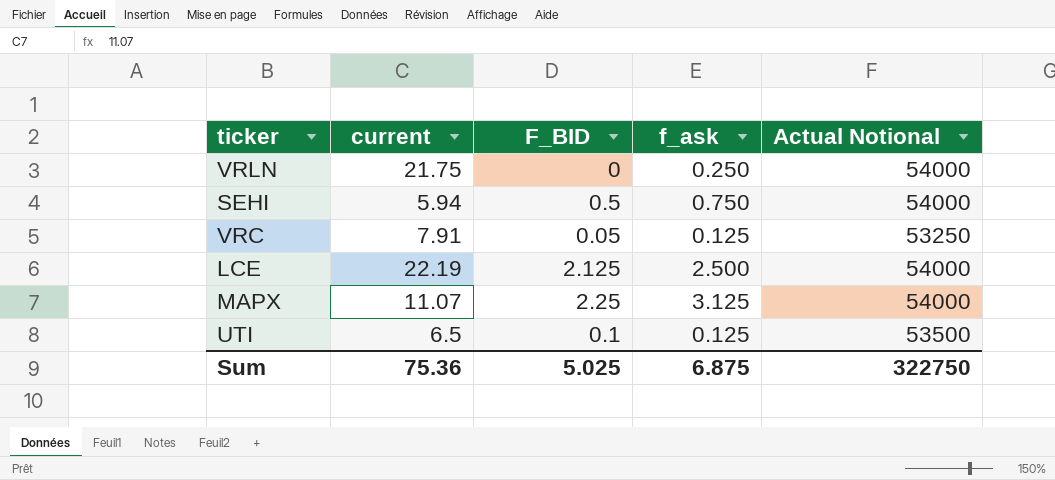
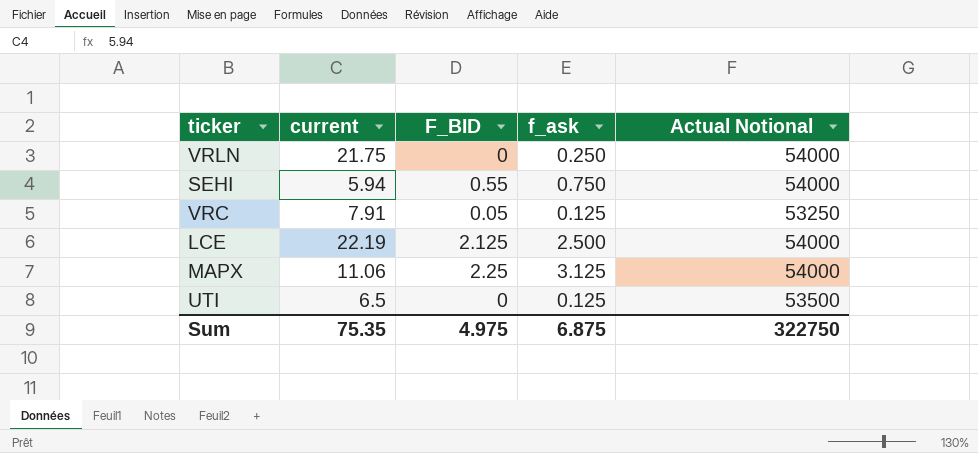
SEHI | F_BID: 0.5 -> 0.55
MAPX | current: 11.07 -> 11.06
UTI | F_BID: 0.1 -> 0
Sum | current: 75.36 -> 75.35
Sum | F_BID: 5.025 -> 4.975

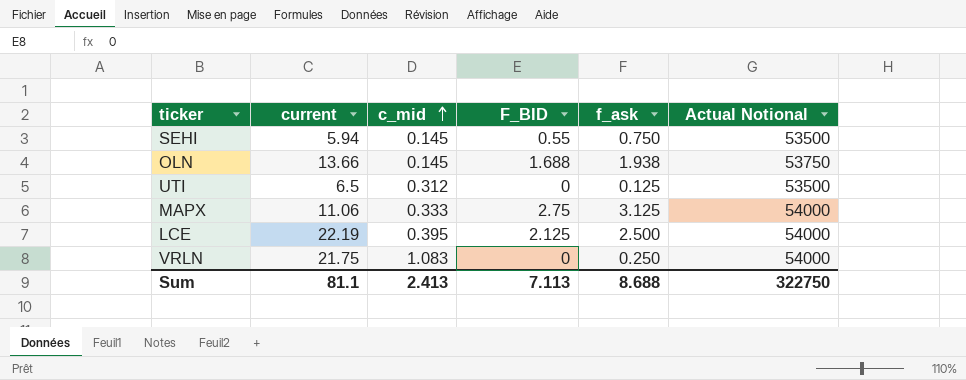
row order: none -> c_mid ascending
column c_mid | position: none -> 3
row VRC: 7.91 | 0.05 | 0.125 | 53250 -> none
SEHI | Actual Notional: 54000 -> 53500
row OLN: none -> 13.66 | 0.145 | 1.688 | 1.938 | 53750
MAPX | F_BID: 2.25 -> 2.75
Sum | current: 75.35 -> 81.1
Sum | F_BID: 4.975 -> 7.113
Sum | f_ask: 6.875 -> 8.688

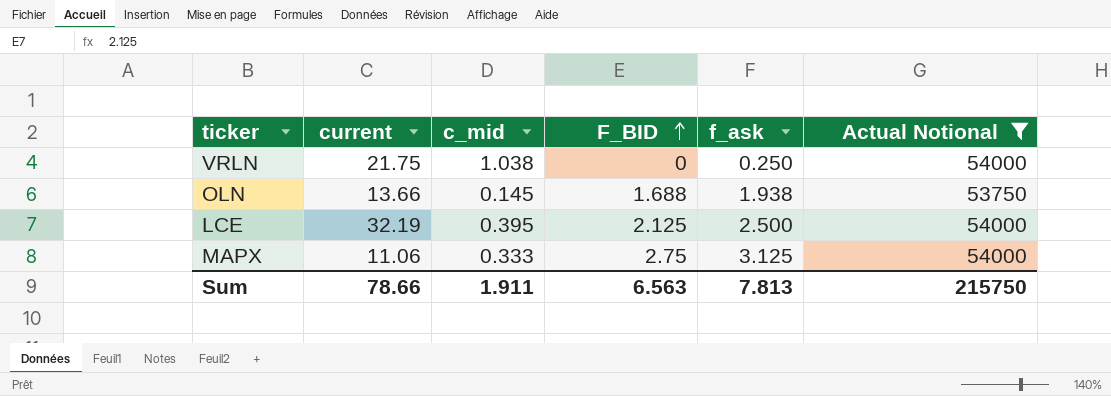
filter: none -> Actual Notional != 53500
row order: c_mid ascending -> F_BID ascending
VRLN | c_mid: 1.083 -> 1.038
LCE | current: 22.19 -> 32.19
Sum | current: 81.1 -> 78.66
Sum | c_mid: 2.413 -> 1.911
Sum | F_BID: 7.113 -> 6.563
Sum | f_ask: 8.688 -> 7.813
Sum | Actual Notional: 322750 -> 215750

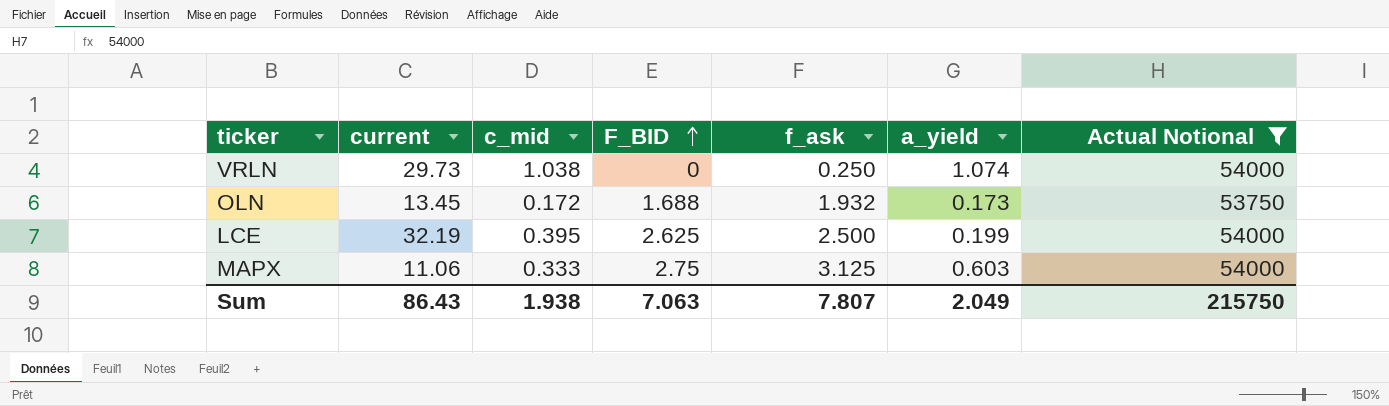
column a_yield | position: none -> 6
VRLN | current: 21.75 -> 29.73
OLN | current: 13.66 -> 13.45
OLN | c_mid: 0.145 -> 0.172
OLN | f_ask: 1.938 -> 1.932
LCE | F_BID: 2.125 -> 2.625
Sum | current: 78.66 -> 86.43
Sum | c_mid: 1.911 -> 1.938
Sum | F_BID: 6.563 -> 7.063
Sum | f_ask: 7.813 -> 7.807

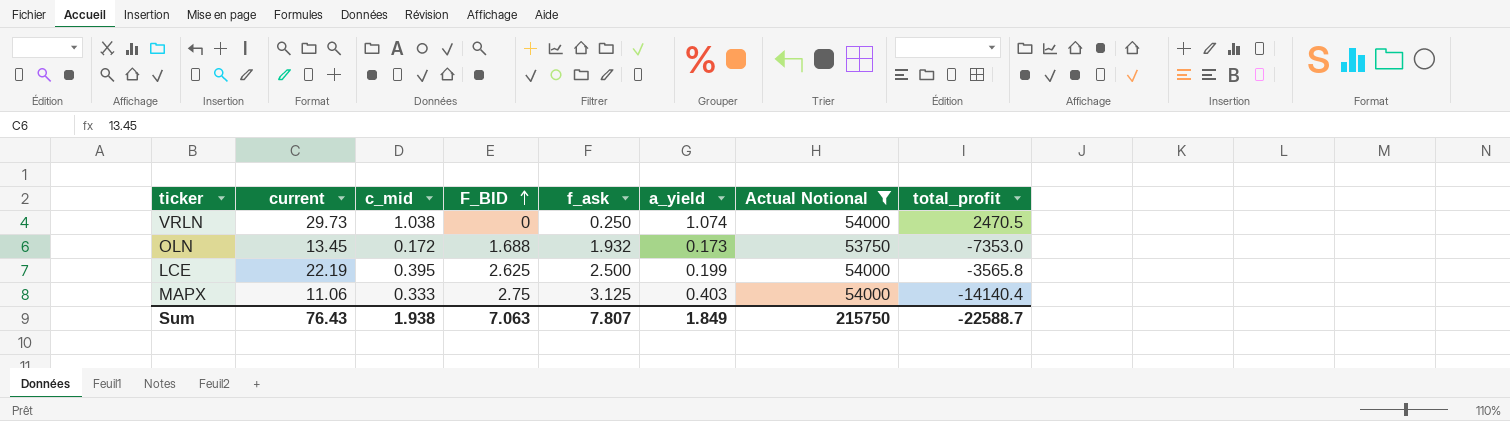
column total_profit | position: none -> 8
LCE | current: 32.19 -> 22.19
MAPX | a_yield: 0.603 -> 0.403
Sum | current: 86.43 -> 76.43
Sum | a_yield: 2.049 -> 1.849

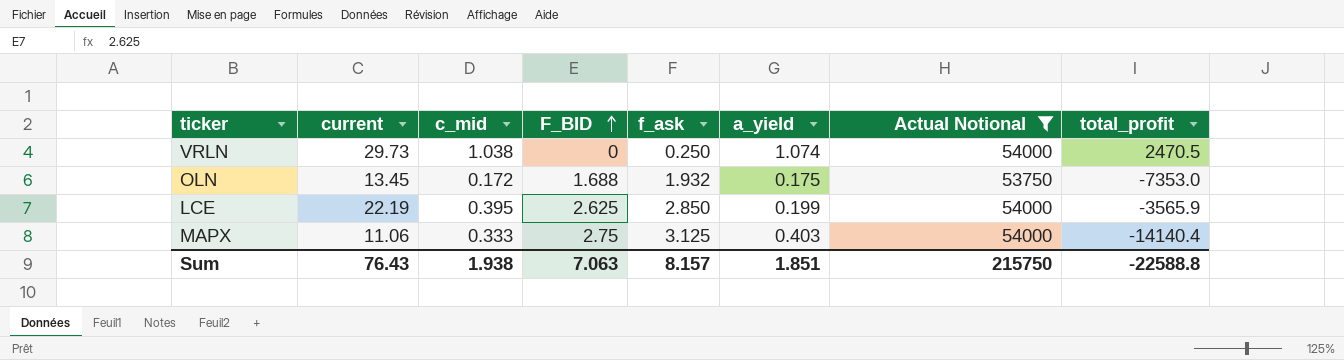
OLN | a_yield: 0.173 -> 0.175
LCE | f_ask: 2.500 -> 2.850
LCE | total_profit: -3565.8 -> -3565.9
Sum | f_ask: 7.807 -> 8.157
Sum | a_yield: 1.849 -> 1.851
Sum | total_profit: -22588.7 -> -22588.8

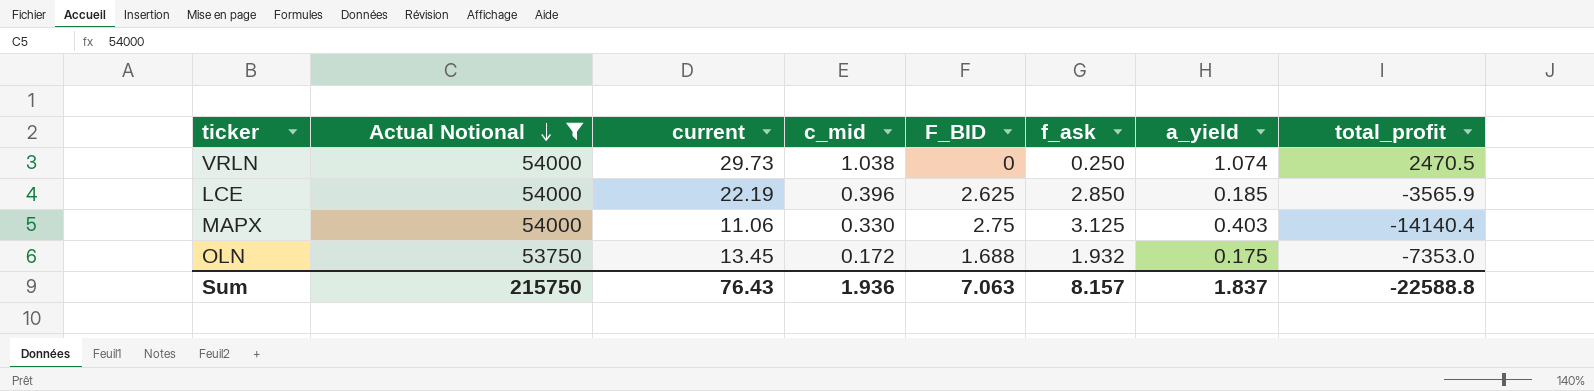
row order: F_BID ascending -> Actual Notional descending
column Actual Notional | position: 7 -> 2
LCE | c_mid: 0.395 -> 0.396
LCE | a_yield: 0.199 -> 0.185
MAPX | c_mid: 0.333 -> 0.330
Sum | c_mid: 1.938 -> 1.936
Sum | a_yield: 1.851 -> 1.837

